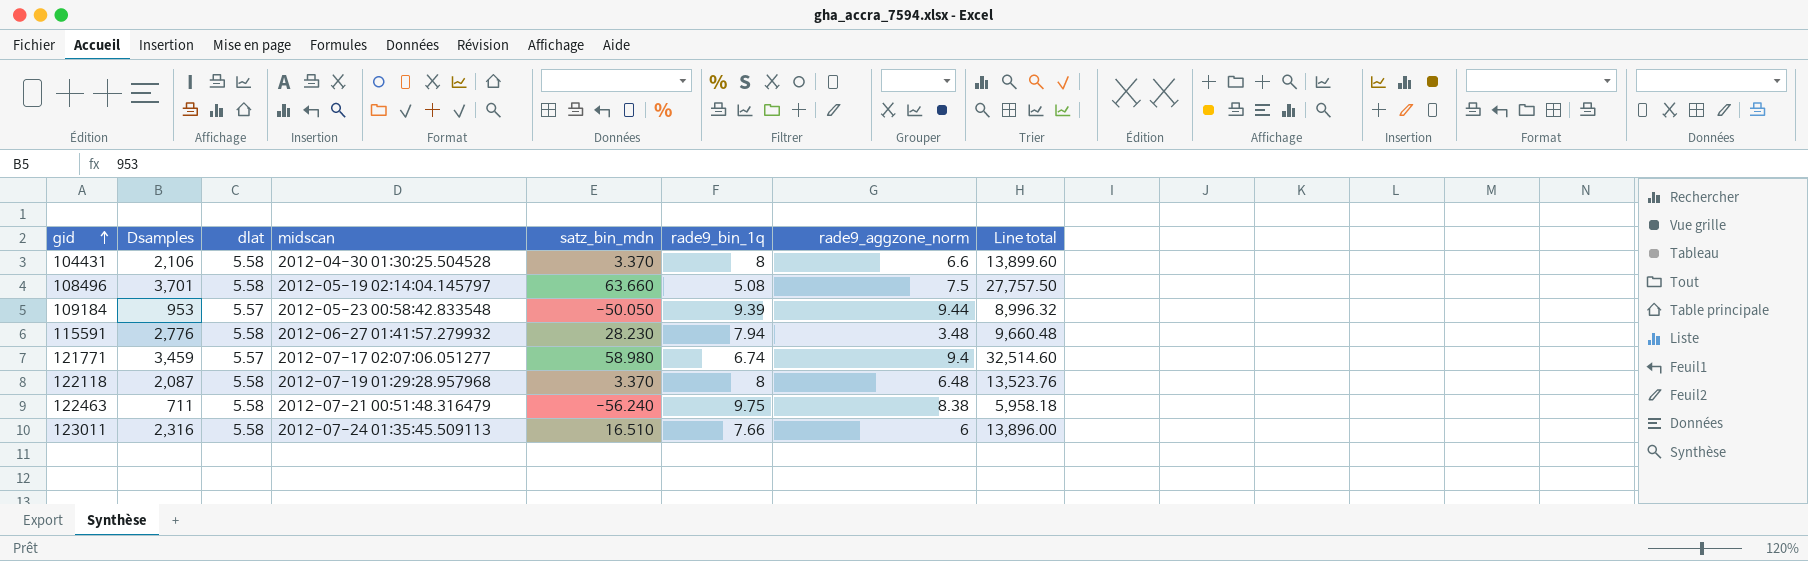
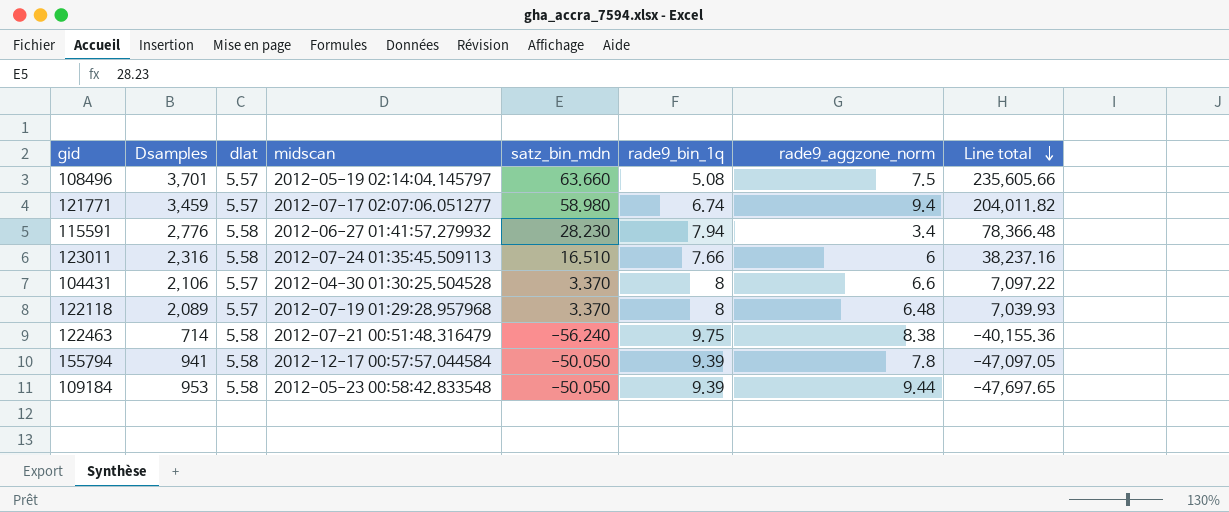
row order: gid ascending -> Line total descending
column Line total | formula: [Dsamples] * [rade9_aggzone_norm] -> [Dsamples] * [satz_bin_mdn]
108496 | dlat: 5.58 -> 5.57
115591 | rade9_aggzone_norm: 3.48 -> 3.4
104431 | dlat: 5.58 -> 5.57
122118 | Dsamples: 2,087 -> 2,089
122118 | dlat: 5.58 -> 5.57
122463 | Dsamples: 711 -> 714
row 155794: none -> 941 | 5.58 | 2012-12-17 00:57:57.044584 | -50.050 | 9.39 | 7.8 | -47,097.05
109184 | dlat: 5.57 -> 5.58

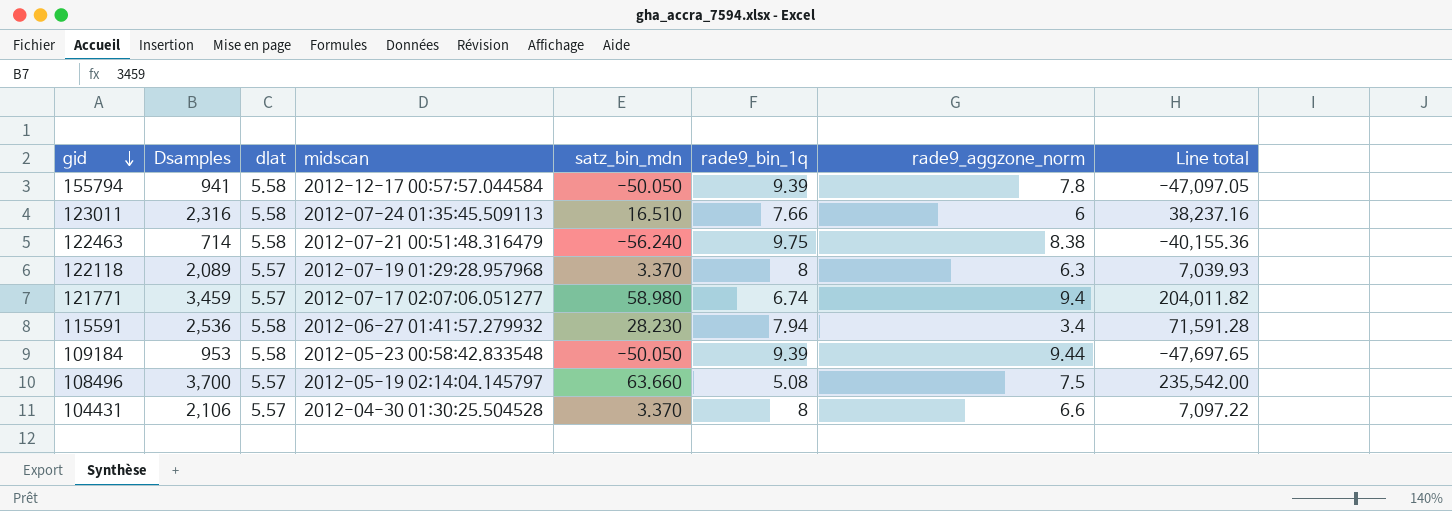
row order: Line total descending -> gid descending
122118 | rade9_aggzone_norm: 6.48 -> 6.3
115591 | Dsamples: 2,776 -> 2,536
115591 | Line total: 78,366.48 -> 71,591.28
108496 | Dsamples: 3,701 -> 3,700
108496 | Line total: 235,605.66 -> 235,542.00

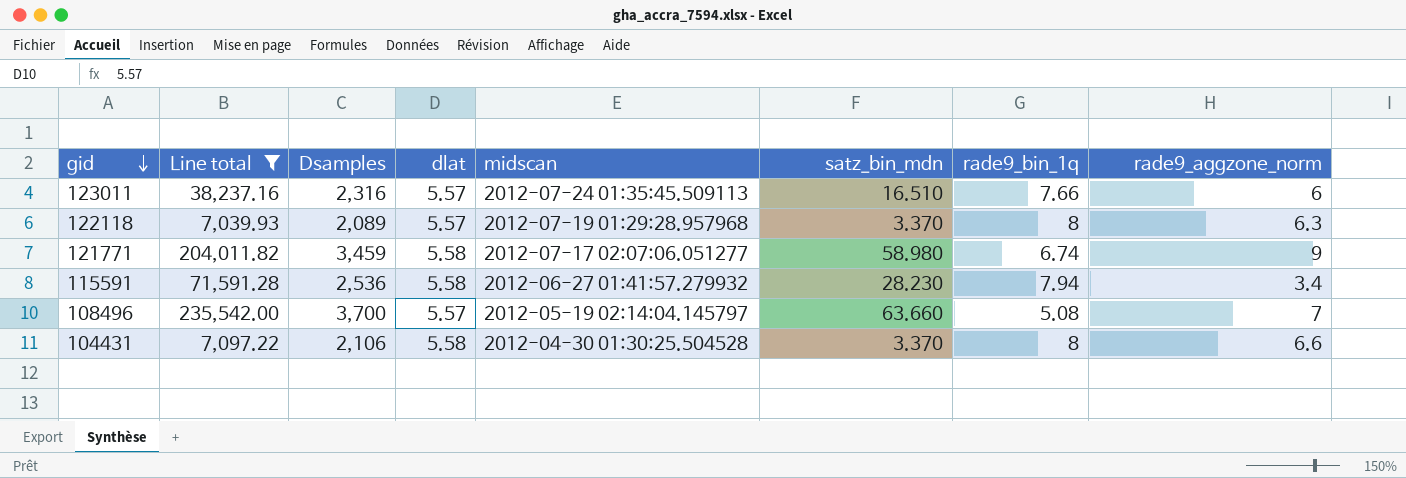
filter: none -> Line total >= 7,039.93
column Line total | position: 8 -> 2
123011 | dlat: 5.58 -> 5.57
121771 | dlat: 5.57 -> 5.58
121771 | rade9_aggzone_norm: 9.4 -> 9
108496 | rade9_aggzone_norm: 7.5 -> 7
104431 | dlat: 5.57 -> 5.58

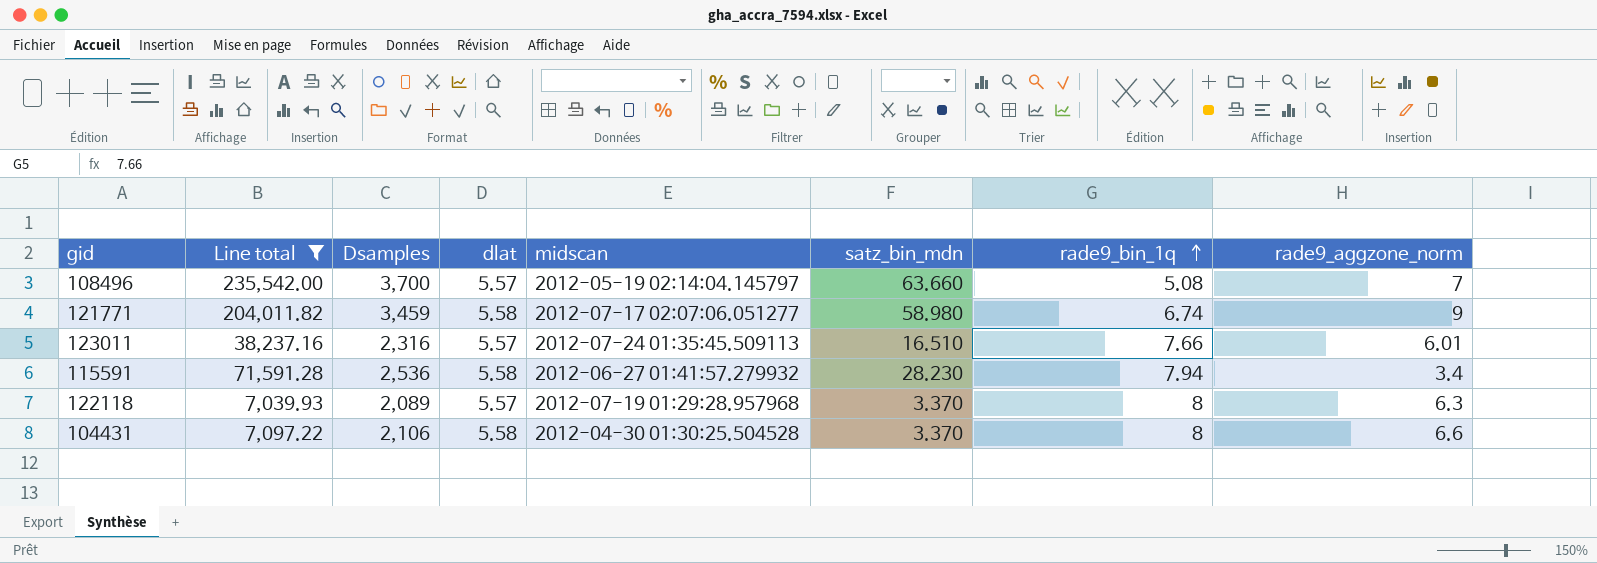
row order: gid descending -> rade9_bin_1q ascending
123011 | rade9_aggzone_norm: 6 -> 6.01

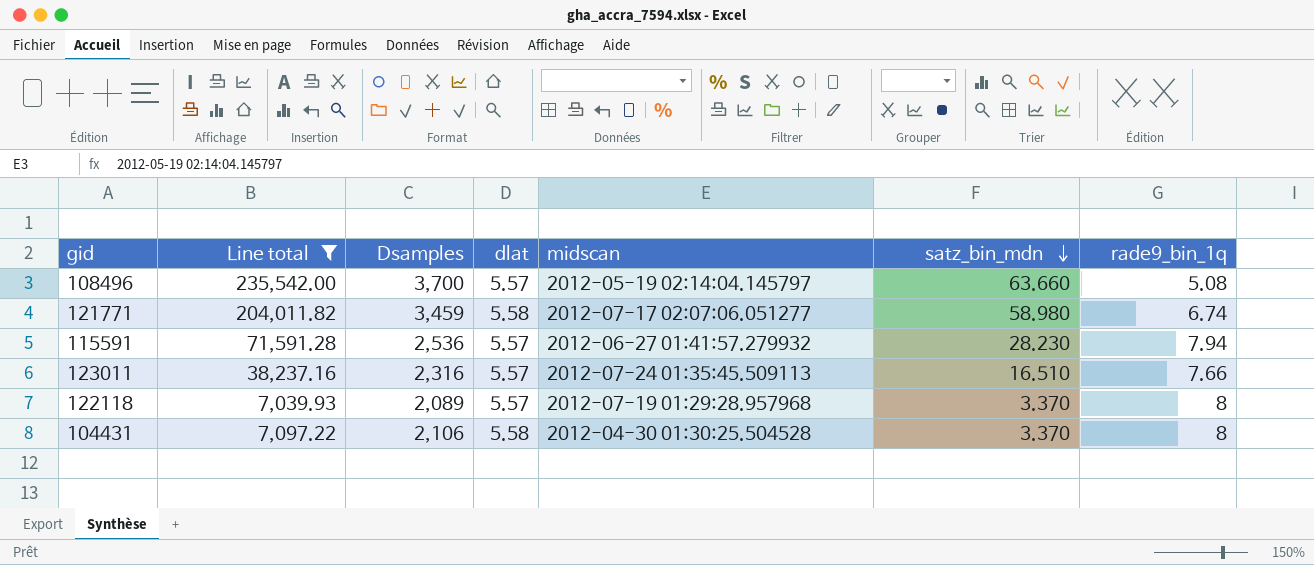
row order: rade9_bin_1q ascending -> satz_bin_mdn descending
column rade9_aggzone_norm | position: 8 -> none
115591 | dlat: 5.58 -> 5.57

